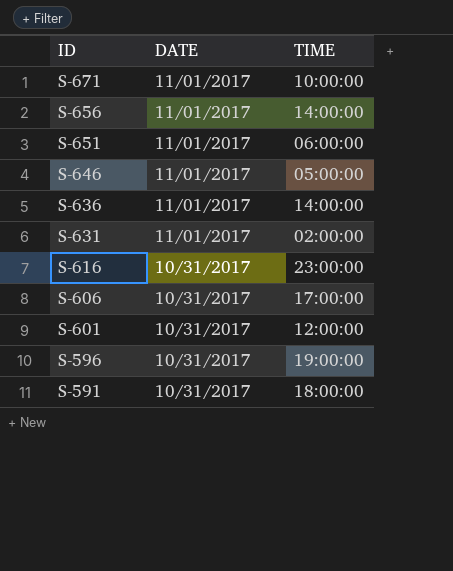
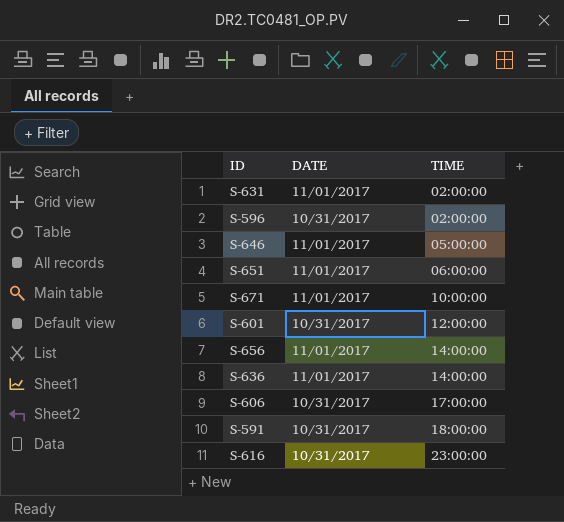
row order: ID descending -> TIME ascending
S-596 | TIME: 19:00:00 -> 02:00:00

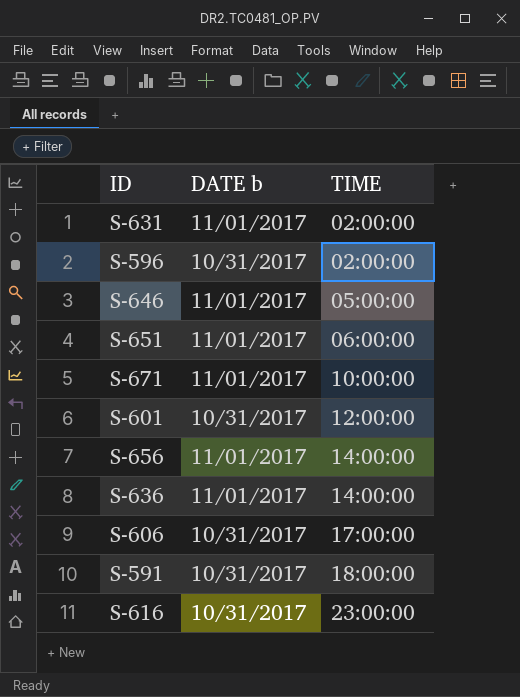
column name: DATE -> DATE b

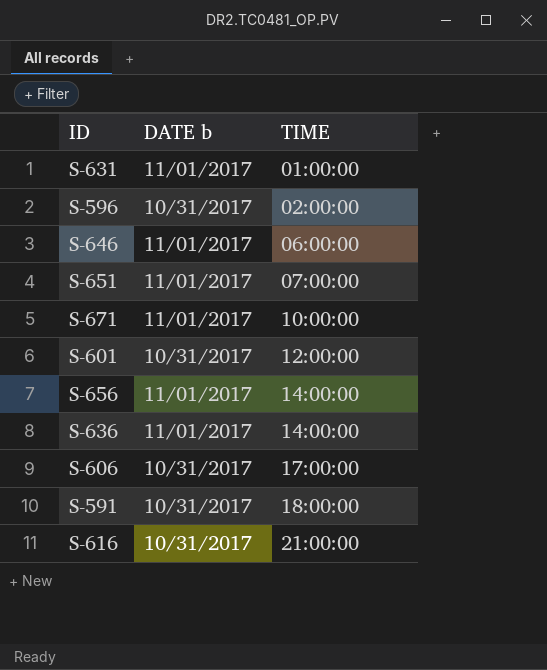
S-631 | TIME: 02:00:00 -> 01:00:00
S-646 | TIME: 05:00:00 -> 06:00:00
S-651 | TIME: 06:00:00 -> 07:00:00
S-616 | TIME: 23:00:00 -> 21:00:00

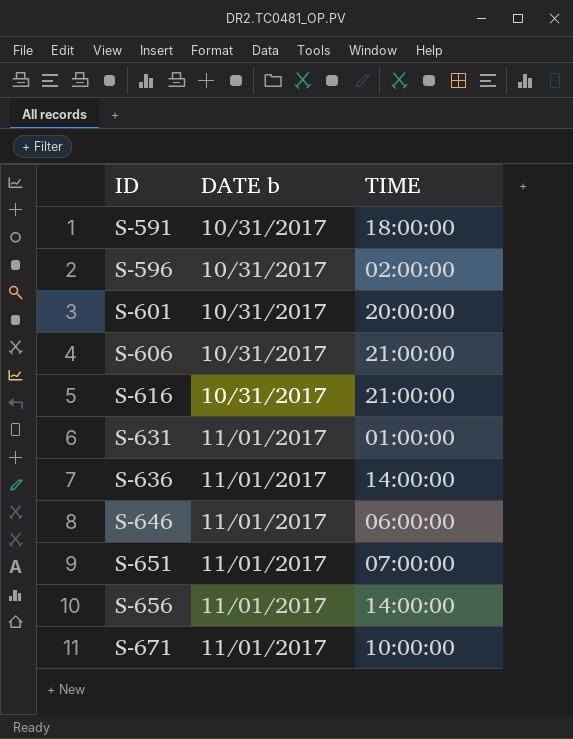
row order: TIME ascending -> ID ascending
S-601 | TIME: 12:00:00 -> 20:00:00
S-606 | TIME: 17:00:00 -> 21:00:00

